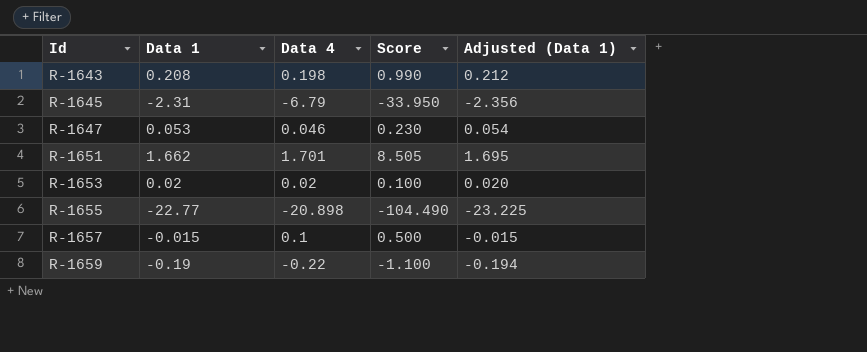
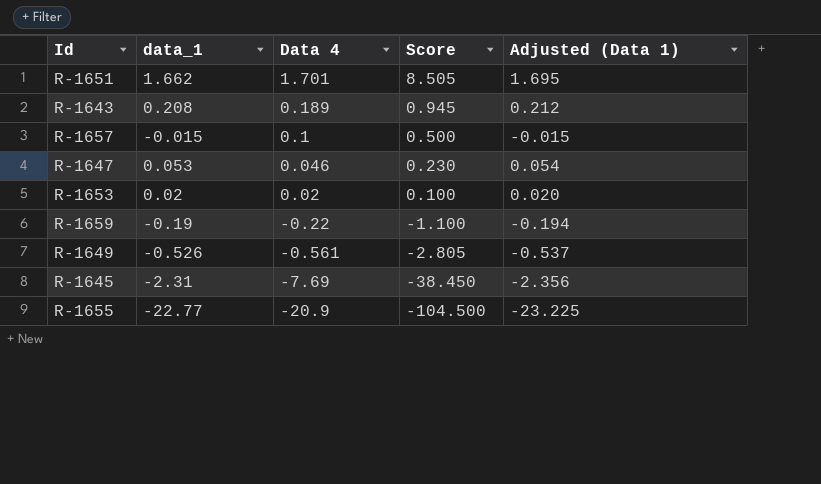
row order: Id ascending -> Data 4 descending
column name: Data 1 -> data_1
R-1643 | Data 4: 0.198 -> 0.189
R-1643 | Score: 0.990 -> 0.945
row R-1649: none -> -0.526 | -0.561 | -2.805 | -0.537
R-1645 | Data 4: -6.79 -> -7.69
R-1645 | Score: -33.950 -> -38.450
R-1655 | Data 4: -20.898 -> -20.9
R-1655 | Score: -104.490 -> -104.500

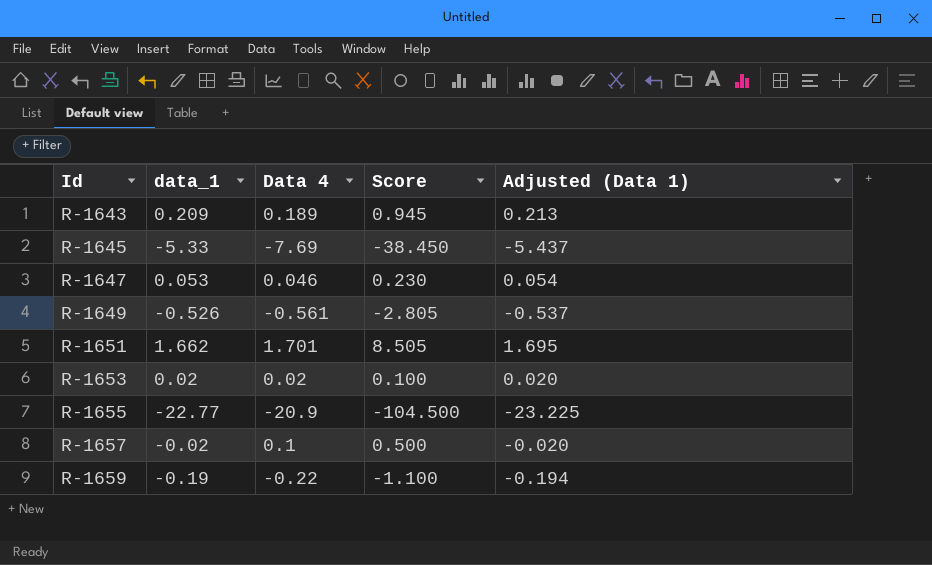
row order: Data 4 descending -> Id ascending
R-1643 | data_1: 0.208 -> 0.209
R-1643 | Adjusted (Data 1): 0.212 -> 0.213
R-1645 | data_1: -2.31 -> -5.33
R-1645 | Adjusted (Data 1): -2.356 -> -5.437
R-1657 | data_1: -0.015 -> -0.02
R-1657 | Adjusted (Data 1): -0.015 -> -0.020

